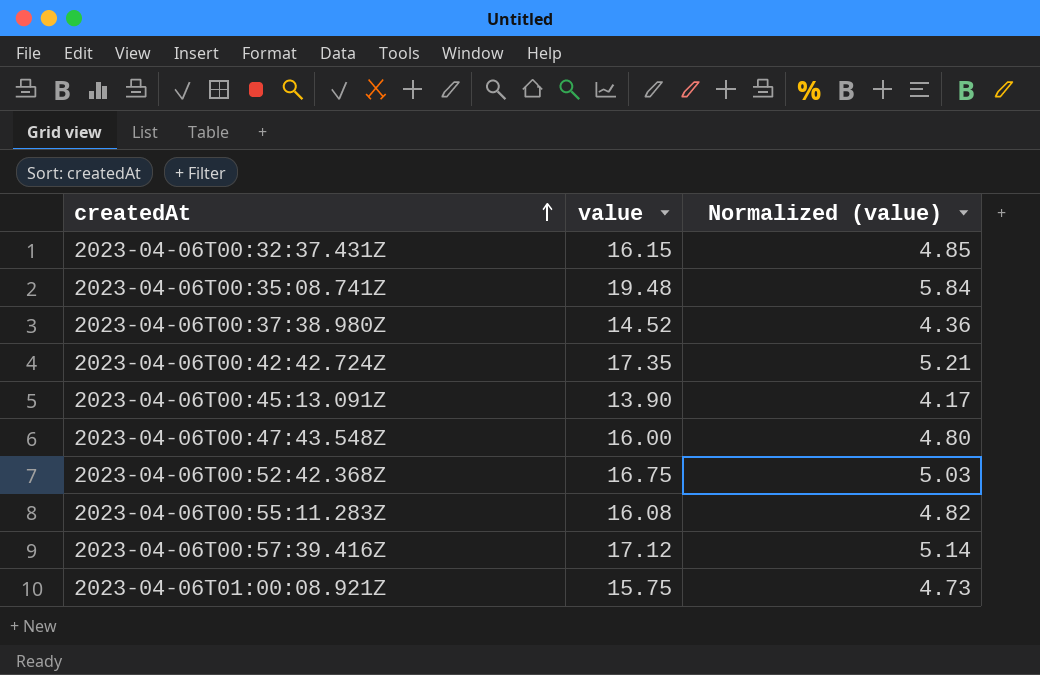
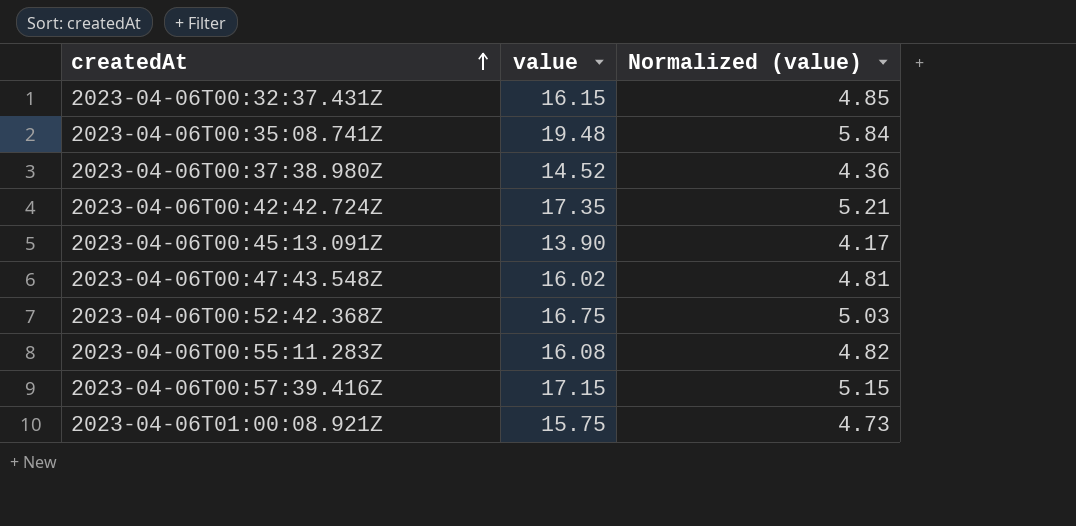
2023-04-06T00:47:43.548Z | value: 16.00 -> 16.02
2023-04-06T00:47:43.548Z | Normalized (value): 4.80 -> 4.81
2023-04-06T00:57:39.416Z | value: 17.12 -> 17.15
2023-04-06T00:57:39.416Z | Normalized (value): 5.14 -> 5.15

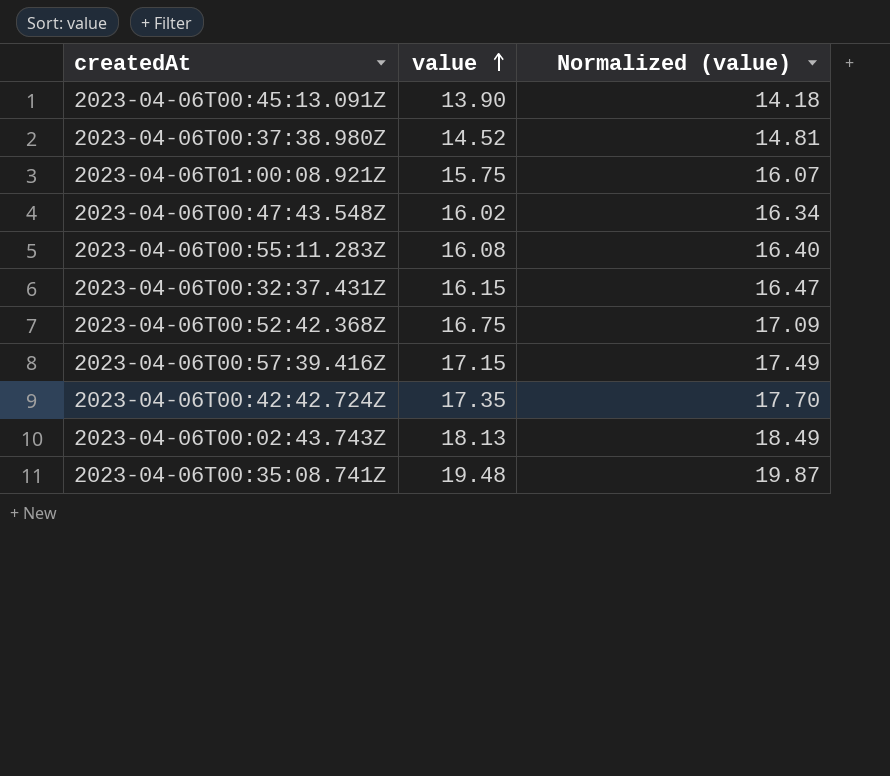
row order: createdAt ascending -> value ascending
column Normalized (value) | formula: [value] * 0.3 -> [value] * 1.02
row 2023-04-06T00:02:43.743Z: none -> 18.13 | 18.49

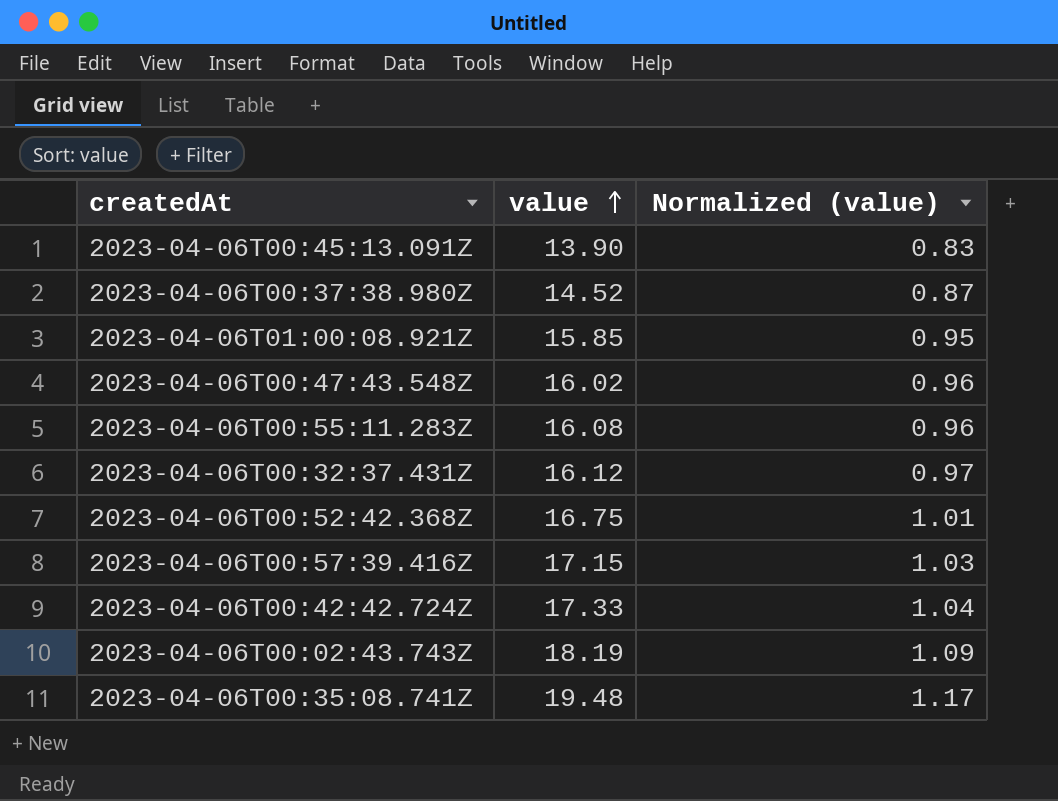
column Normalized (value) | formula: [value] * 1.02 -> [value] * 0.06
2023-04-06T01:00:08.921Z | value: 15.75 -> 15.85
2023-04-06T00:32:37.431Z | value: 16.15 -> 16.12
2023-04-06T00:42:42.724Z | value: 17.35 -> 17.33
2023-04-06T00:02:43.743Z | value: 18.13 -> 18.19

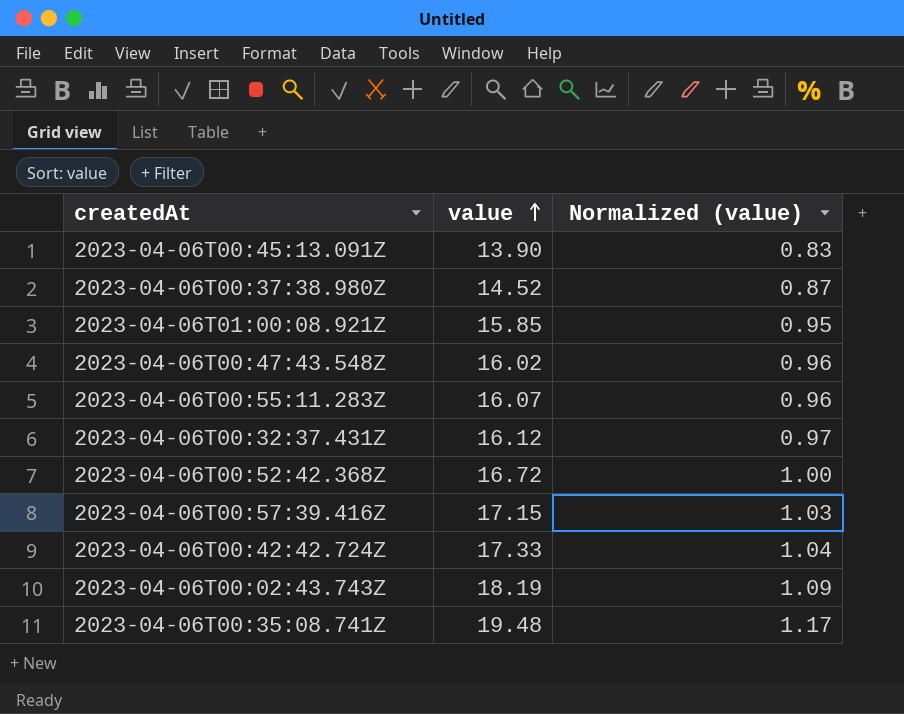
2023-04-06T00:55:11.283Z | value: 16.08 -> 16.07
2023-04-06T00:52:42.368Z | value: 16.75 -> 16.72
2023-04-06T00:52:42.368Z | Normalized (value): 1.01 -> 1.00

